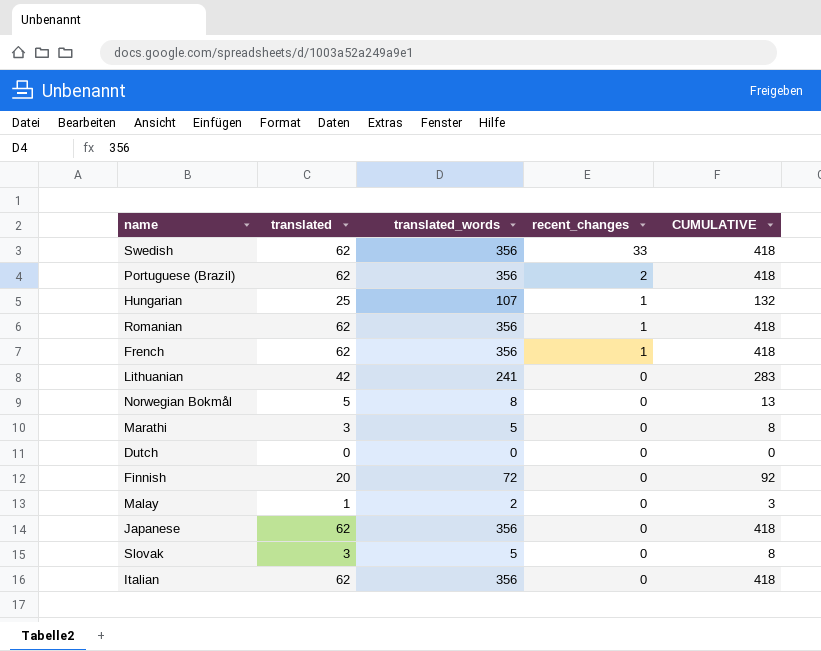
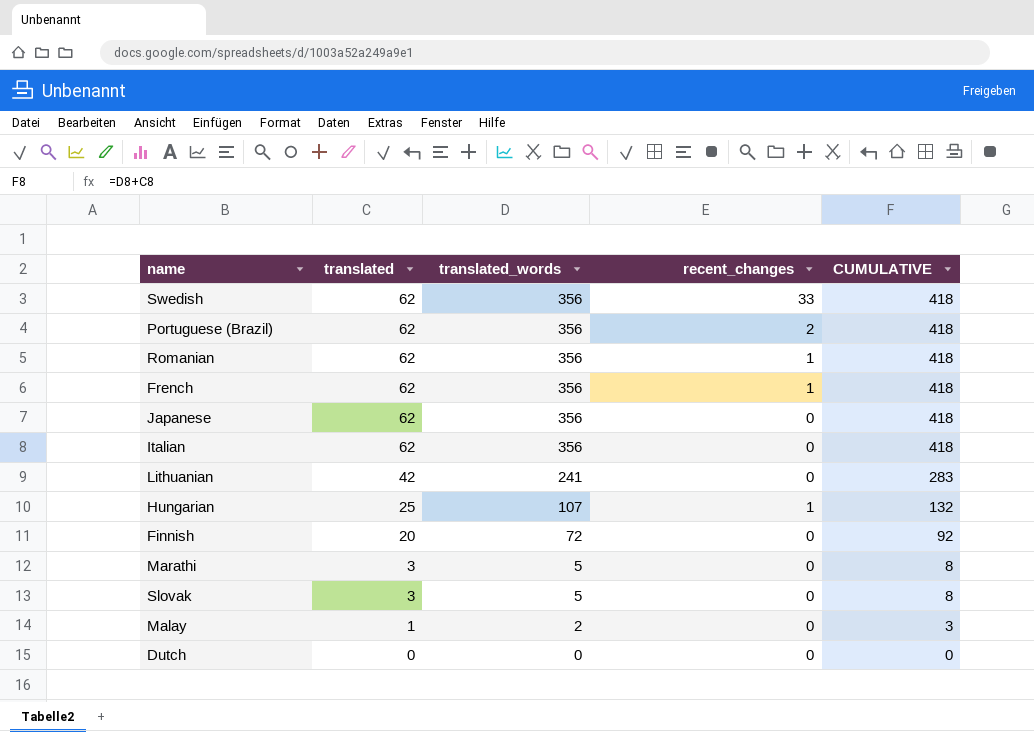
row order: recent_changes descending -> translated descending
row Norwegian Bokmål: 5 | 8 | 0 | 13 -> none

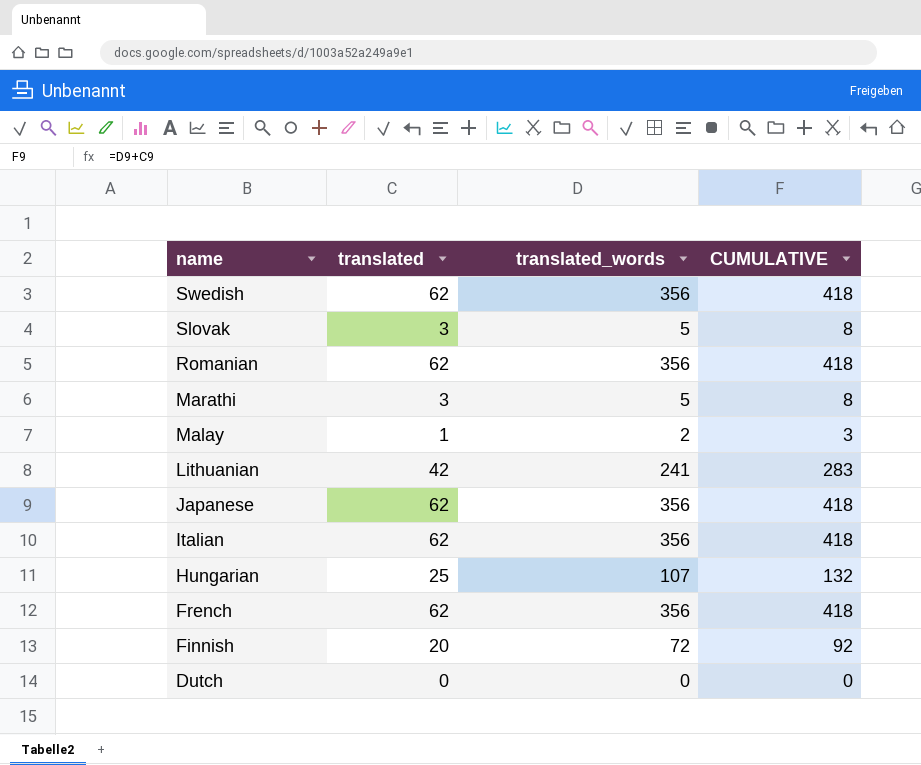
row order: translated descending -> name descending
column recent_changes | position: 4 -> none
row Portuguese (Brazil): 62 | 356 | 2 | 418 -> none

